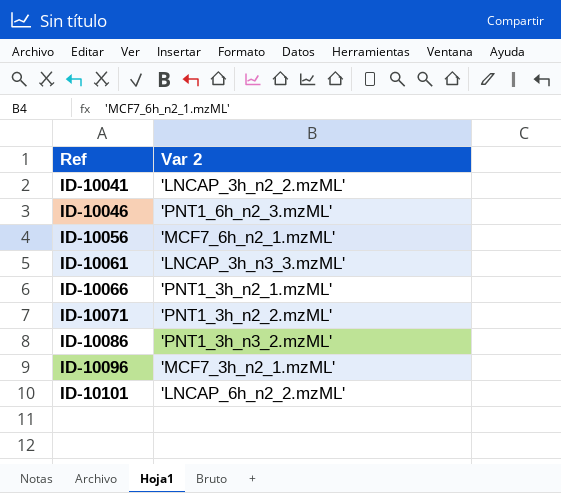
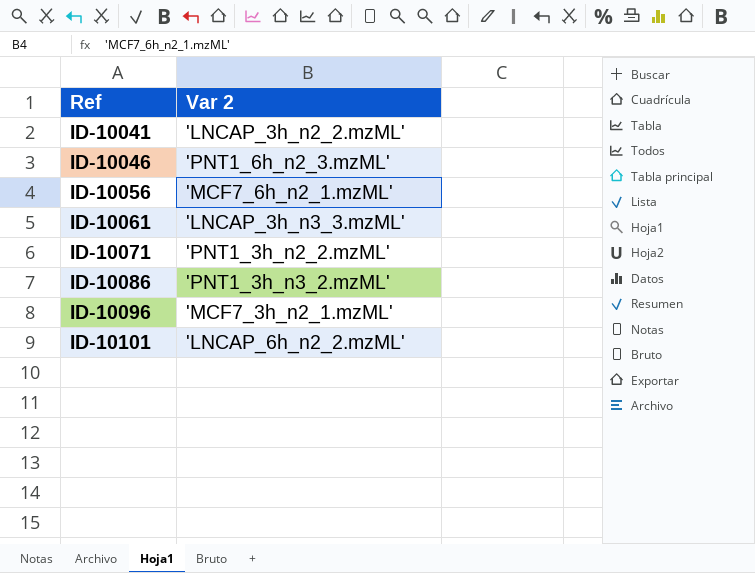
row ID-10066: 'PNT1_3h_n2_1.mzML' -> none

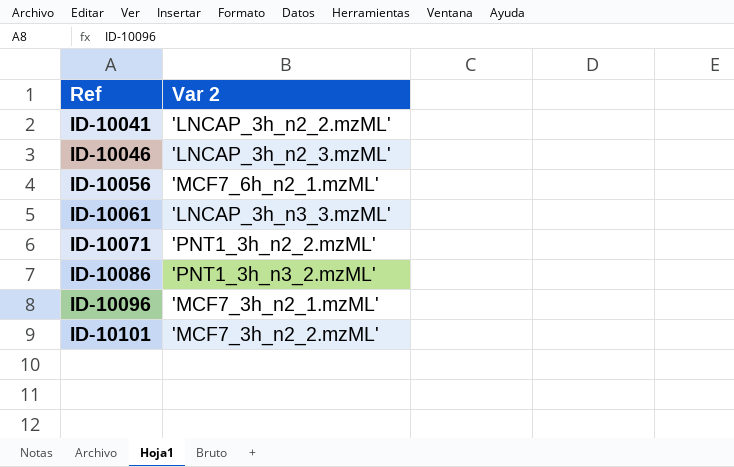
ID-10046 | Var 2: 'PNT1_6h_n2_3.mzML' -> 'LNCAP_3h_n2_3.mzML'
ID-10101 | Var 2: 'LNCAP_6h_n2_2.mzML' -> 'MCF7_3h_n2_2.mzML'

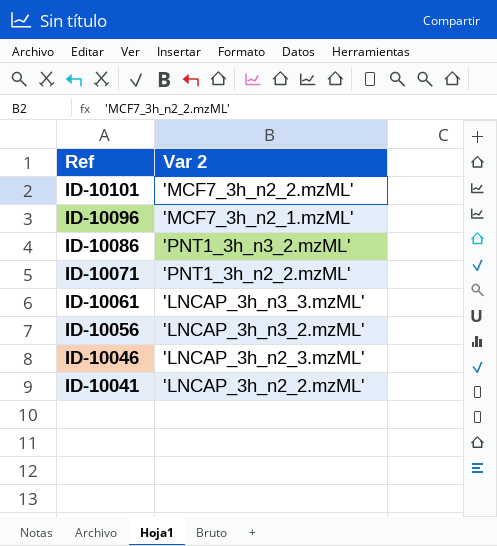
row order: Ref ascending -> Ref descending
ID-10056 | Var 2: 'MCF7_6h_n2_1.mzML' -> 'LNCAP_3h_n3_2.mzML'

